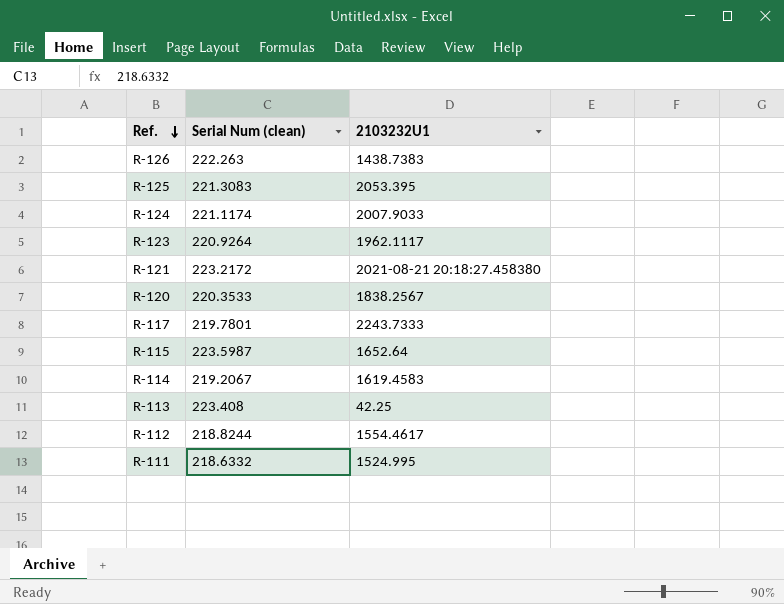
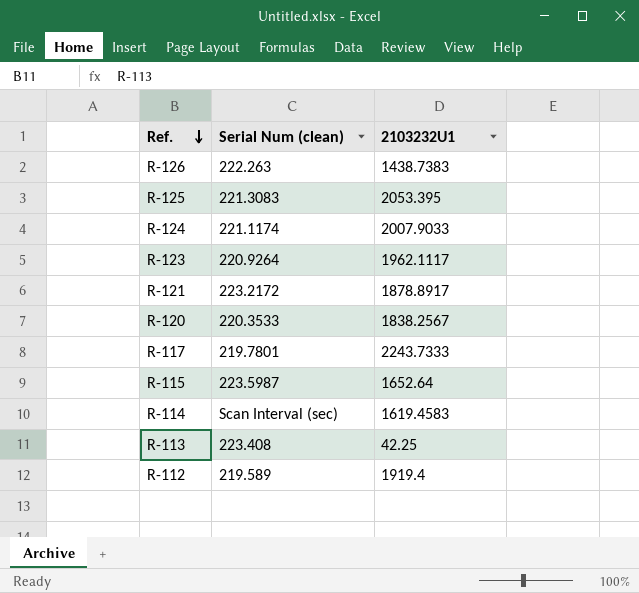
row R-111: 218.6332 | 1524.995 -> none
R-121 | 2103232U1: 2021-08-21 20:18:27.458380 -> 1878.8917
R-114 | Serial Num (clean): 219.2067 -> Scan Interval (sec)
R-112 | Serial Num (clean): 218.8244 -> 219.589
R-112 | 2103232U1: 1554.4617 -> 1919.4

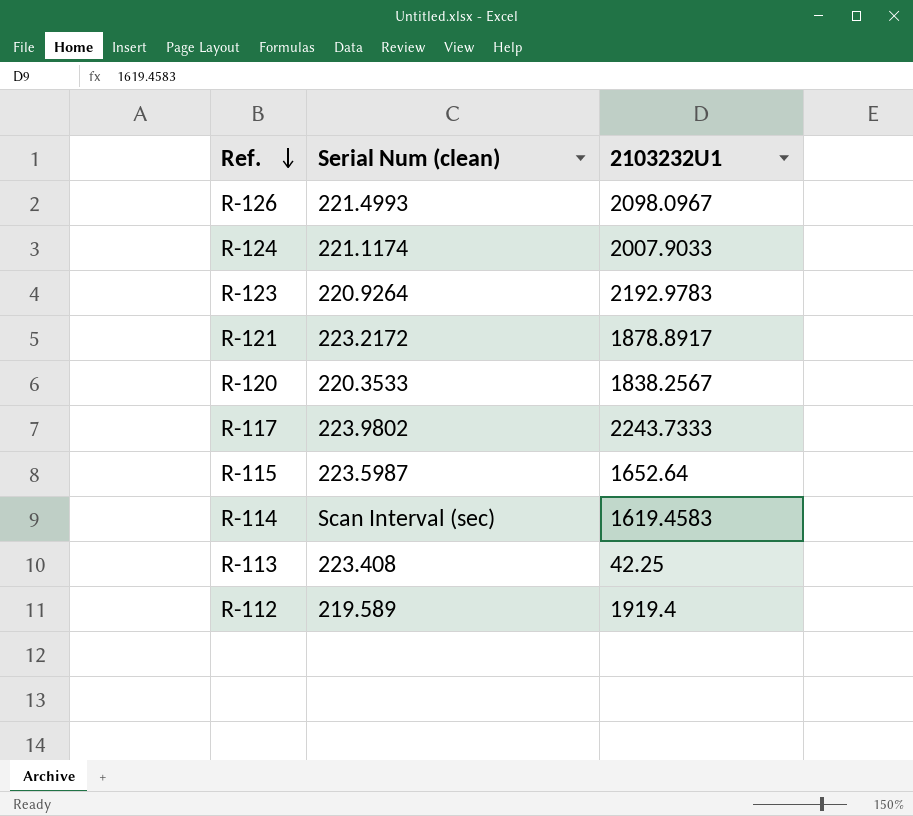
row R-125: 221.3083 | 2053.395 -> none
R-126 | Serial Num (clean): 222.263 -> 221.4993
R-126 | 2103232U1: 1438.7383 -> 2098.0967
R-123 | 2103232U1: 1962.1117 -> 2192.9783
R-117 | Serial Num (clean): 219.7801 -> 223.9802

